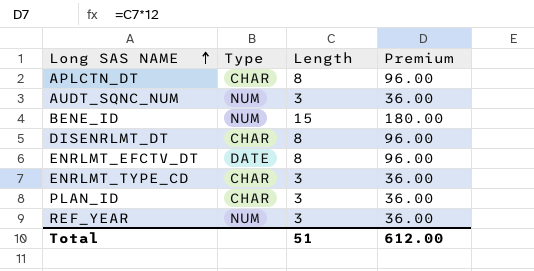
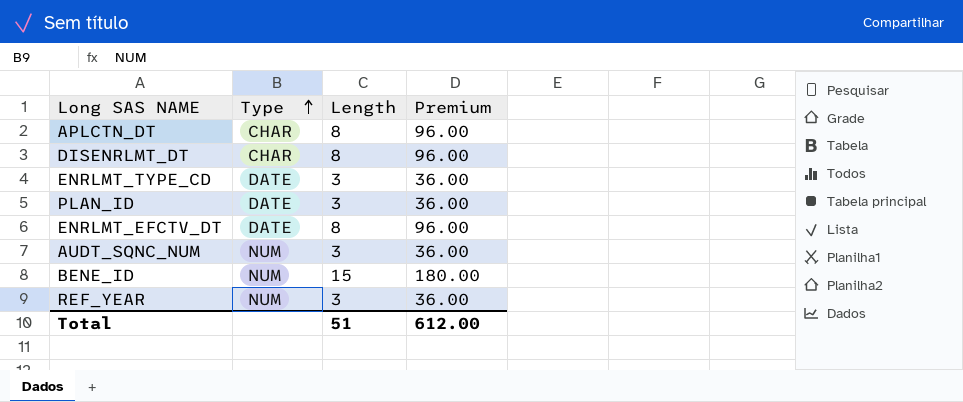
row order: Long SAS NAME ascending -> Type ascending
ENRLMT_TYPE_CD | Type: CHAR -> DATE
PLAN_ID | Type: CHAR -> DATE

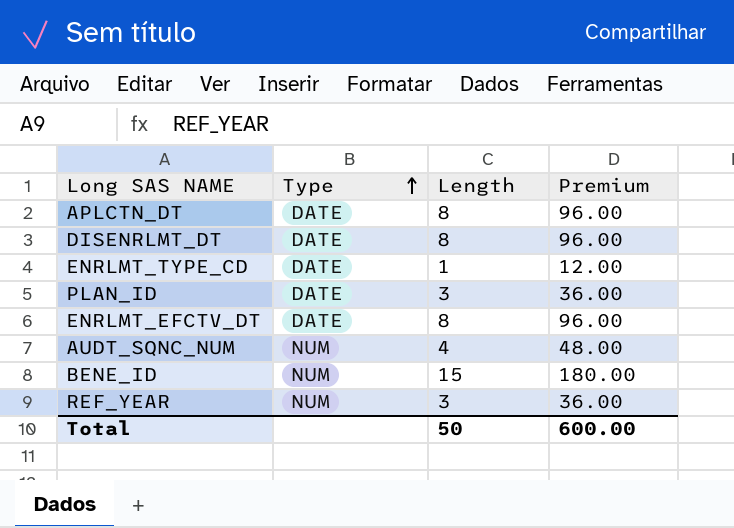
APLCTN_DT | Type: CHAR -> DATE
DISENRLMT_DT | Type: CHAR -> DATE
ENRLMT_TYPE_CD | Length: 3 -> 1
ENRLMT_TYPE_CD | Premium: 36.00 -> 12.00
AUDT_SQNC_NUM | Length: 3 -> 4
AUDT_SQNC_NUM | Premium: 36.00 -> 48.00
Total | Length: 51 -> 50
Total | Premium: 612.00 -> 600.00

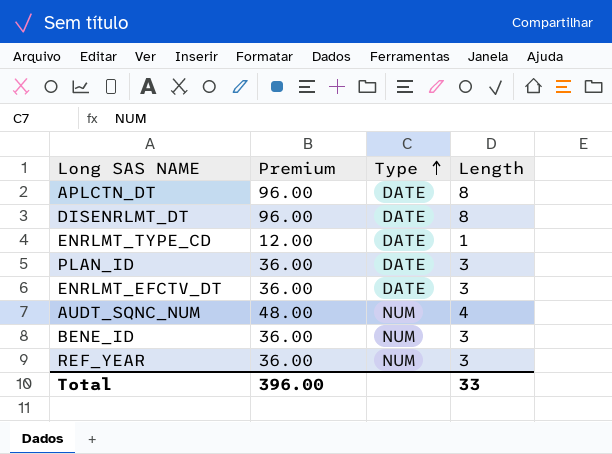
column Premium | position: 4 -> 2
ENRLMT_EFCTV_DT | Premium: 96.00 -> 36.00
ENRLMT_EFCTV_DT | Length: 8 -> 3
BENE_ID | Premium: 180.00 -> 36.00
BENE_ID | Length: 15 -> 3
Total | Premium: 600.00 -> 396.00
Total | Length: 50 -> 33

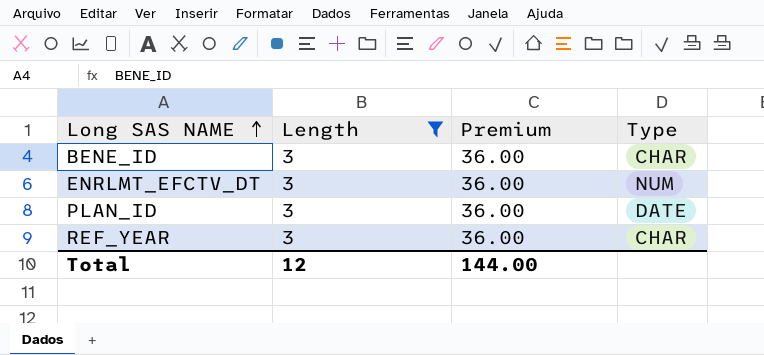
filter: none -> Length = 3
row order: Type ascending -> Long SAS NAME ascending
column Length | position: 4 -> 2
BENE_ID | Type: NUM -> CHAR
ENRLMT_EFCTV_DT | Type: DATE -> NUM
REF_YEAR | Type: NUM -> CHAR
Total | Length: 33 -> 12
Total | Premium: 396.00 -> 144.00

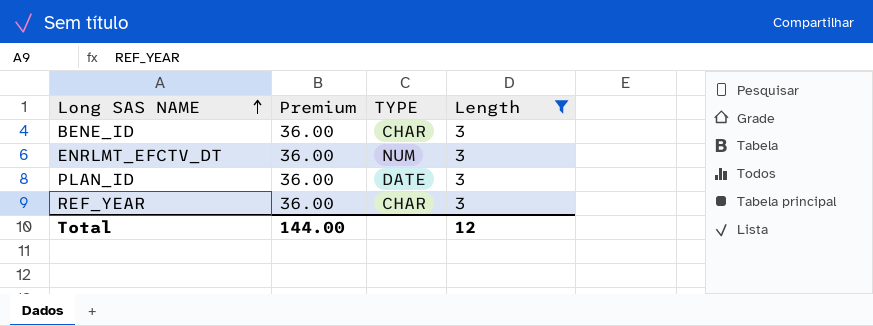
column name: Type -> TYPE
column Length | position: 2 -> 4

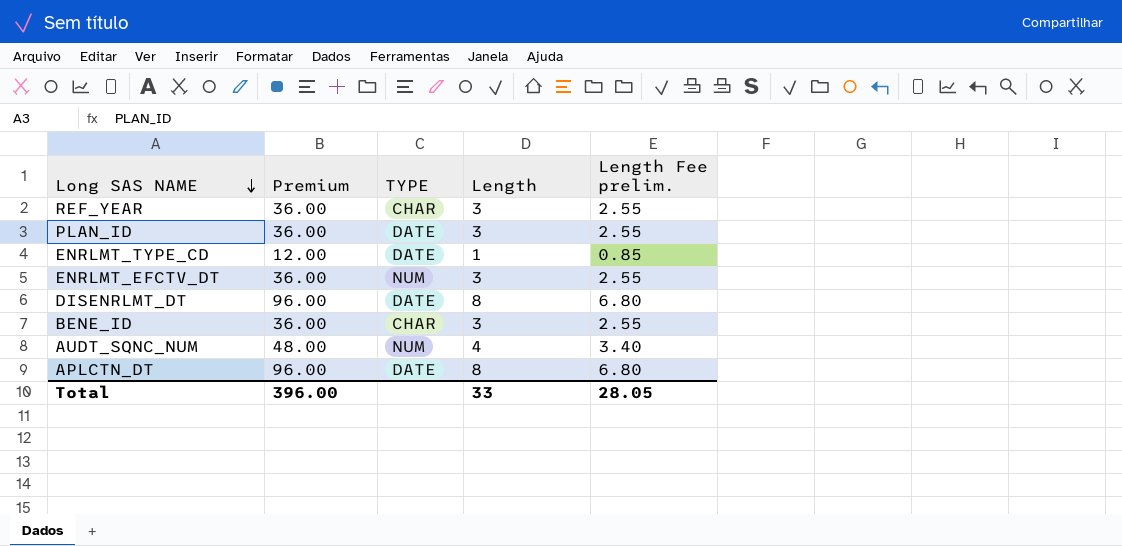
filter: Length = 3 -> none
row order: Long SAS NAME ascending -> Long SAS NAME descending
column Length Fee prelim. | formula: none -> [Length] * 0.85
Total | Premium: 144.00 -> 396.00
Total | Length: 12 -> 33

